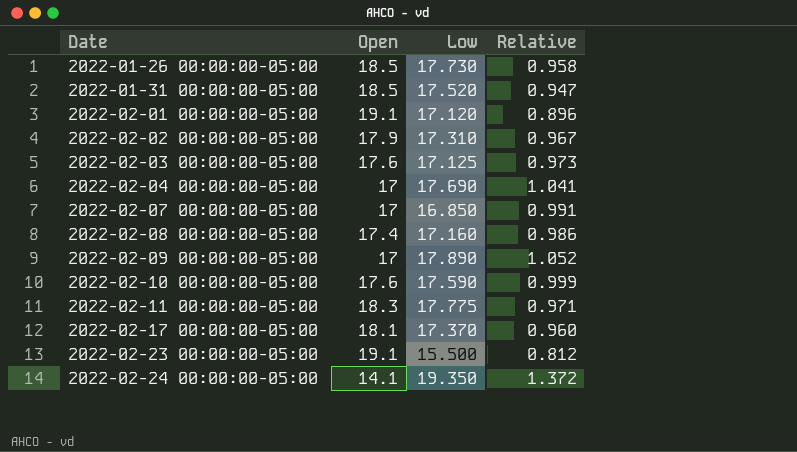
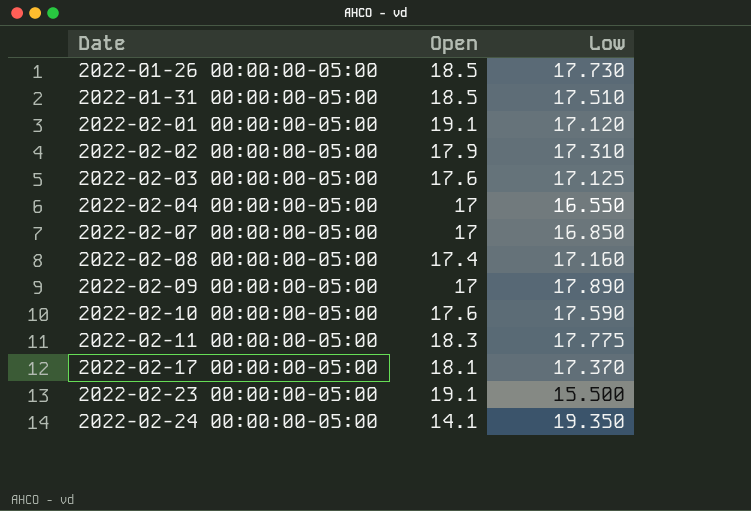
column Relative | formula: [Low] / [Open] -> none
2022-01-31 00:00:00-05:00 | Low: 17.520 -> 17.510
2022-02-04 00:00:00-05:00 | Low: 17.690 -> 16.550

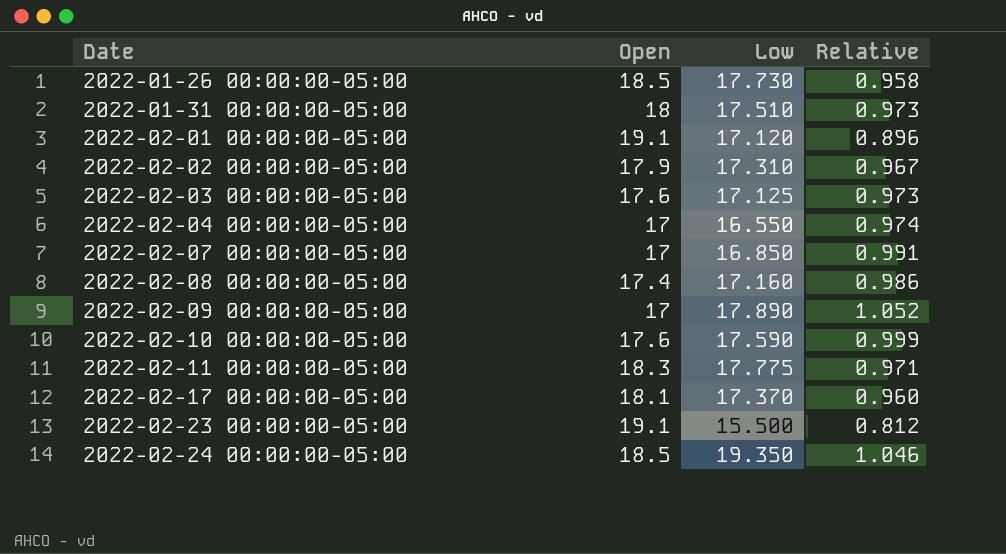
column Relative | formula: none -> [Low] / [Open]
2022-01-31 00:00:00-05:00 | Open: 18.5 -> 18
2022-02-24 00:00:00-05:00 | Open: 14.1 -> 18.5

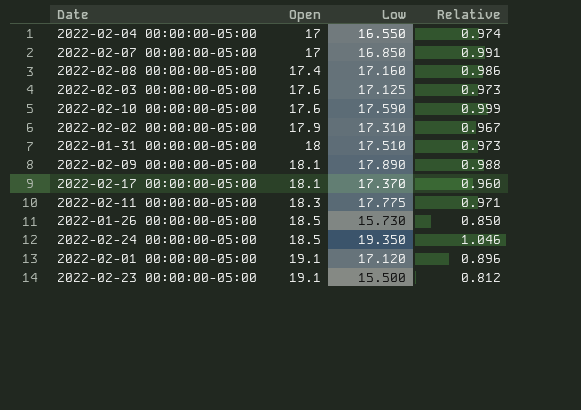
row order: Date ascending -> Open ascending
2022-02-09 00:00:00-05:00 | Open: 17 -> 18.1
2022-02-09 00:00:00-05:00 | Relative: 1.052 -> 0.988
2022-01-26 00:00:00-05:00 | Low: 17.730 -> 15.730
2022-01-26 00:00:00-05:00 | Relative: 0.958 -> 0.850

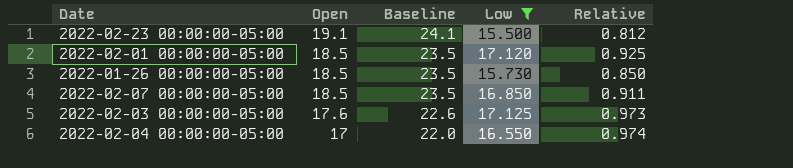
filter: none -> Low <= 17.125
row order: Open ascending -> Open descending
column Baseline | formula: none -> [Open] + 5
2022-02-01 00:00:00-05:00 | Open: 19.1 -> 18.5
2022-02-01 00:00:00-05:00 | Relative: 0.896 -> 0.925
2022-02-07 00:00:00-05:00 | Open: 17 -> 18.5
2022-02-07 00:00:00-05:00 | Relative: 0.991 -> 0.911

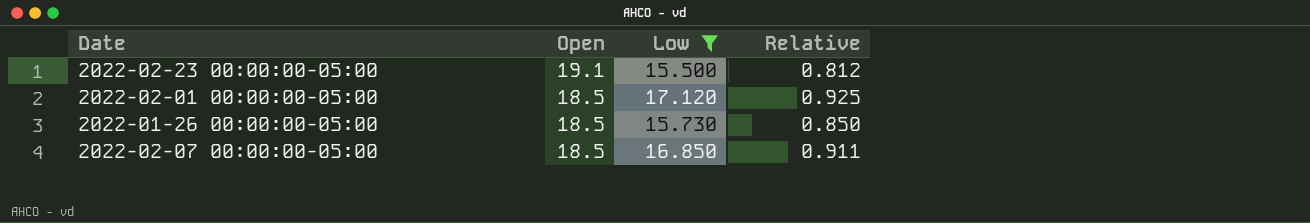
column Baseline | formula: [Open] + 5 -> none
row 2022-02-03 00:00:00-05:00: 17.6 | 22.6 | 17.125 | 0.973 -> none
row 2022-02-04 00:00:00-05:00: 17 | 22.0 | 16.550 | 0.974 -> none

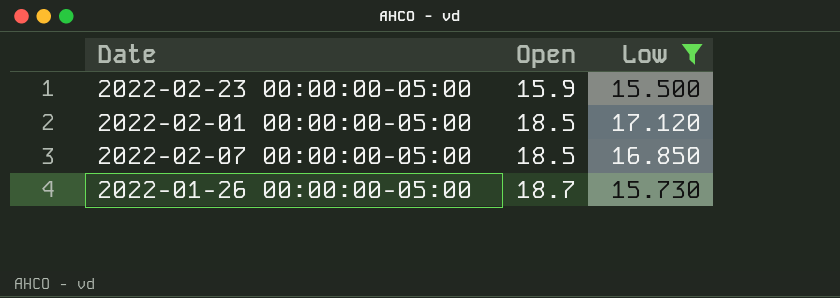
row order: Open descending -> Open ascending
column Relative | formula: [Low] / [Open] -> none
2022-02-23 00:00:00-05:00 | Open: 19.1 -> 15.9
2022-01-26 00:00:00-05:00 | Open: 18.5 -> 18.7

